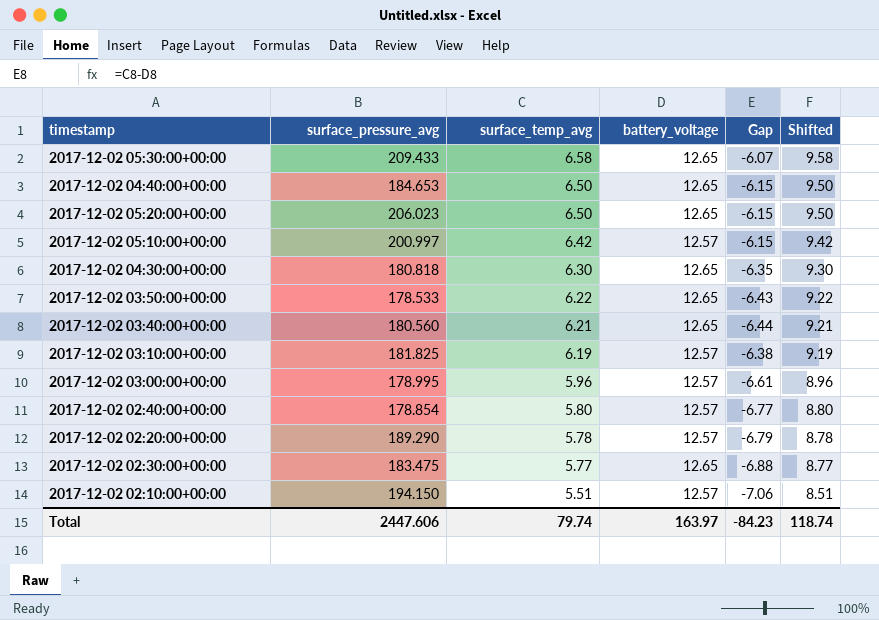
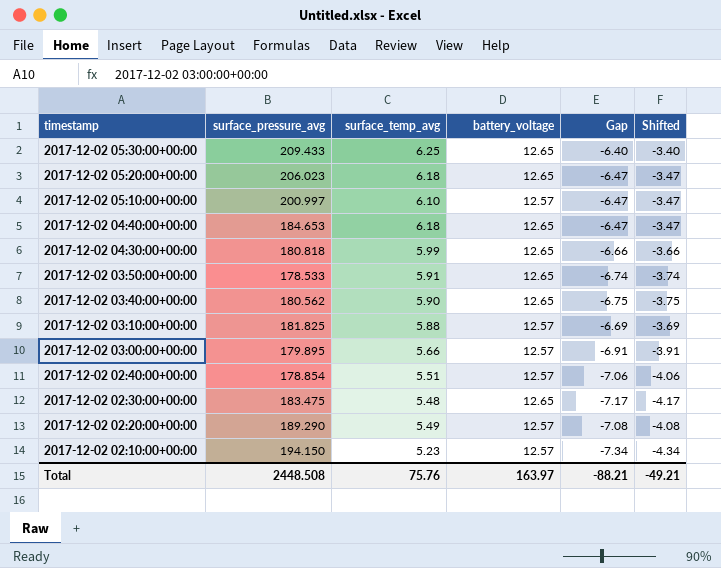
row order: surface_temp_avg descending -> timestamp descending
column Shifted | formula: [surface_temp_avg] + 3 -> [Gap] + 3
2017-12-02 05:30:00+00:00 | surface_temp_avg: 6.58 -> 6.25
2017-12-02 05:30:00+00:00 | Gap: -6.07 -> -6.40
2017-12-02 05:20:00+00:00 | surface_temp_avg: 6.50 -> 6.18
2017-12-02 05:20:00+00:00 | Gap: -6.15 -> -6.47
2017-12-02 05:10:00+00:00 | surface_temp_avg: 6.42 -> 6.10
2017-12-02 05:10:00+00:00 | Gap: -6.15 -> -6.47
2017-12-02 04:40:00+00:00 | surface_temp_avg: 6.50 -> 6.18
2017-12-02 04:40:00+00:00 | Gap: -6.15 -> -6.47
2017-12-02 04:30:00+00:00 | surface_temp_avg: 6.30 -> 5.99
2017-12-02 04:30:00+00:00 | Gap: -6.35 -> -6.66
2017-12-02 03:50:00+00:00 | surface_temp_avg: 6.22 -> 5.91
2017-12-02 03:50:00+00:00 | Gap: -6.43 -> -6.74
2017-12-02 03:40:00+00:00 | surface_pressure_avg: 180.560 -> 180.562
2017-12-02 03:40:00+00:00 | surface_temp_avg: 6.21 -> 5.90
2017-12-02 03:40:00+00:00 | Gap: -6.44 -> -6.75
2017-12-02 03:10:00+00:00 | surface_temp_avg: 6.19 -> 5.88
2017-12-02 03:10:00+00:00 | Gap: -6.38 -> -6.69
2017-12-02 03:00:00+00:00 | surface_pressure_avg: 178.995 -> 179.895
2017-12-02 03:00:00+00:00 | surface_temp_avg: 5.96 -> 5.66
2017-12-02 03:00:00+00:00 | Gap: -6.61 -> -6.91
2017-12-02 02:40:00+00:00 | surface_temp_avg: 5.80 -> 5.51
2017-12-02 02:40:00+00:00 | Gap: -6.77 -> -7.06
2017-12-02 02:30:00+00:00 | surface_temp_avg: 5.77 -> 5.48
2017-12-02 02:30:00+00:00 | Gap: -6.88 -> -7.17
2017-12-02 02:20:00+00:00 | surface_temp_avg: 5.78 -> 5.49
2017-12-02 02:20:00+00:00 | Gap: -6.79 -> -7.08
2017-12-02 02:10:00+00:00 | surface_temp_avg: 5.51 -> 5.23
2017-12-02 02:10:00+00:00 | Gap: -7.06 -> -7.34
Total | surface_pressure_avg: 2447.606 -> 2448.508
Total | surface_temp_avg: 79.74 -> 75.76
Total | Gap: -84.23 -> -88.21
Total | Shifted: 118.74 -> -49.21

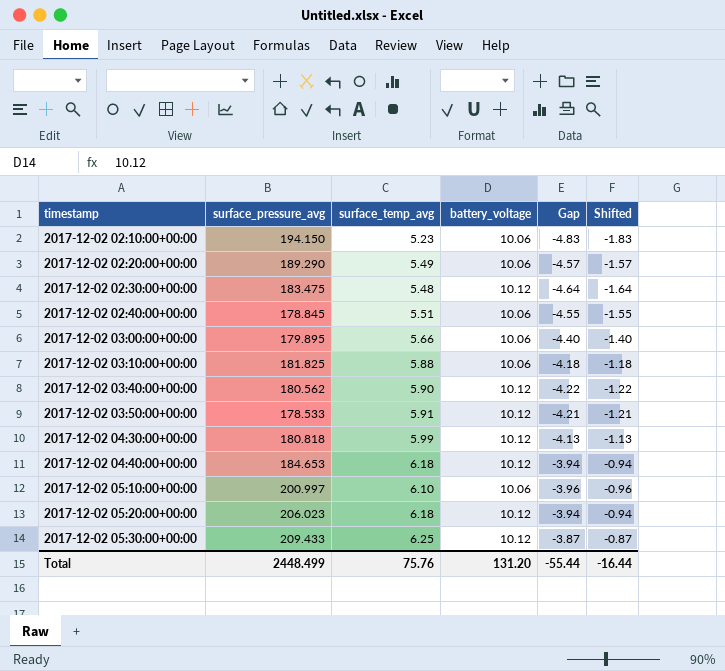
row order: timestamp descending -> timestamp ascending
2017-12-02 02:10:00+00:00 | battery_voltage: 12.57 -> 10.06
2017-12-02 02:10:00+00:00 | Gap: -7.34 -> -4.83
2017-12-02 02:10:00+00:00 | Shifted: -4.34 -> -1.83
2017-12-02 02:20:00+00:00 | battery_voltage: 12.57 -> 10.06
2017-12-02 02:20:00+00:00 | Gap: -7.08 -> -4.57
2017-12-02 02:20:00+00:00 | Shifted: -4.08 -> -1.57
2017-12-02 02:30:00+00:00 | battery_voltage: 12.65 -> 10.12
2017-12-02 02:30:00+00:00 | Gap: -7.17 -> -4.64
2017-12-02 02:30:00+00:00 | Shifted: -4.17 -> -1.64
2017-12-02 02:40:00+00:00 | surface_pressure_avg: 178.854 -> 178.845
2017-12-02 02:40:00+00:00 | battery_voltage: 12.57 -> 10.06
2017-12-02 02:40:00+00:00 | Gap: -7.06 -> -4.55
2017-12-02 02:40:00+00:00 | Shifted: -4.06 -> -1.55
2017-12-02 03:00:00+00:00 | battery_voltage: 12.57 -> 10.06
2017-12-02 03:00:00+00:00 | Gap: -6.91 -> -4.40
2017-12-02 03:00:00+00:00 | Shifted: -3.91 -> -1.40
2017-12-02 03:10:00+00:00 | battery_voltage: 12.57 -> 10.06
2017-12-02 03:10:00+00:00 | Gap: -6.69 -> -4.18
2017-12-02 03:10:00+00:00 | Shifted: -3.69 -> -1.18
2017-12-02 03:40:00+00:00 | battery_voltage: 12.65 -> 10.12
2017-12-02 03:40:00+00:00 | Gap: -6.75 -> -4.22
2017-12-02 03:40:00+00:00 | Shifted: -3.75 -> -1.22
2017-12-02 03:50:00+00:00 | battery_voltage: 12.65 -> 10.12
2017-12-02 03:50:00+00:00 | Gap: -6.74 -> -4.21
2017-12-02 03:50:00+00:00 | Shifted: -3.74 -> -1.21
2017-12-02 04:30:00+00:00 | battery_voltage: 12.65 -> 10.12
2017-12-02 04:30:00+00:00 | Gap: -6.66 -> -4.13
2017-12-02 04:30:00+00:00 | Shifted: -3.66 -> -1.13
2017-12-02 04:40:00+00:00 | battery_voltage: 12.65 -> 10.12
2017-12-02 04:40:00+00:00 | Gap: -6.47 -> -3.94
2017-12-02 04:40:00+00:00 | Shifted: -3.47 -> -0.94
2017-12-02 05:10:00+00:00 | battery_voltage: 12.57 -> 10.06
2017-12-02 05:10:00+00:00 | Gap: -6.47 -> -3.96
2017-12-02 05:10:00+00:00 | Shifted: -3.47 -> -0.96
2017-12-02 05:20:00+00:00 | battery_voltage: 12.65 -> 10.12
2017-12-02 05:20:00+00:00 | Gap: -6.47 -> -3.94
2017-12-02 05:20:00+00:00 | Shifted: -3.47 -> -0.94
2017-12-02 05:30:00+00:00 | battery_voltage: 12.65 -> 10.12
2017-12-02 05:30:00+00:00 | Gap: -6.40 -> -3.87
2017-12-02 05:30:00+00:00 | Shifted: -3.40 -> -0.87
Total | surface_pressure_avg: 2448.508 -> 2448.499
Total | battery_voltage: 163.97 -> 131.20
Total | Gap: -88.21 -> -55.44
Total | Shifted: -49.21 -> -16.44

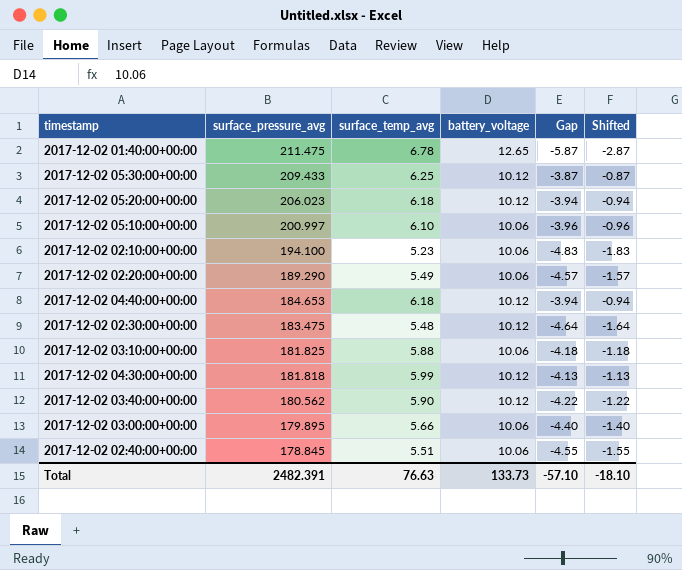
row order: timestamp ascending -> surface_pressure_avg descending
row 2017-12-02 03:50:00+00:00: 178.533 | 5.91 | 10.12 | -4.21 | -1.21 -> none
row 2017-12-02 01:40:00+00:00: none -> 211.475 | 6.78 | 12.65 | -5.87 | -2.87
2017-12-02 02:10:00+00:00 | surface_pressure_avg: 194.150 -> 194.100
2017-12-02 04:30:00+00:00 | surface_pressure_avg: 180.818 -> 181.818
Total | surface_pressure_avg: 2448.499 -> 2482.391
Total | surface_temp_avg: 75.76 -> 76.63
Total | battery_voltage: 131.20 -> 133.73
Total | Gap: -55.44 -> -57.10
Total | Shifted: -16.44 -> -18.10

